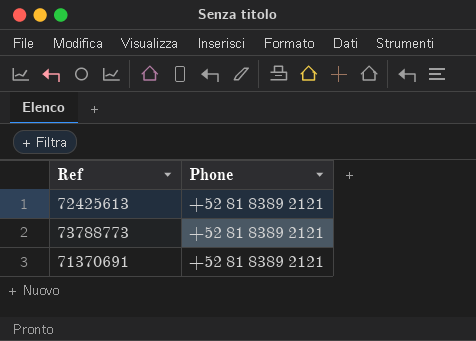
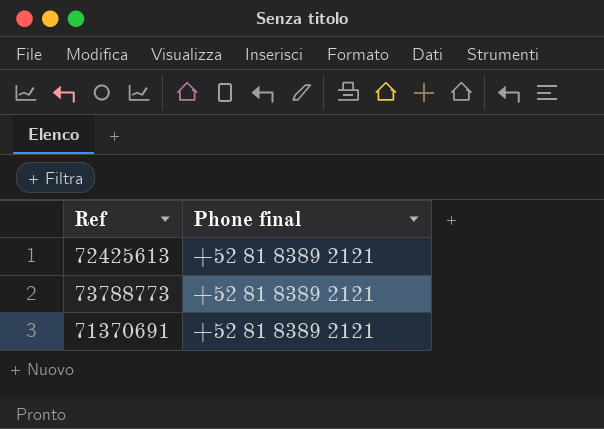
column name: Phone -> Phone final

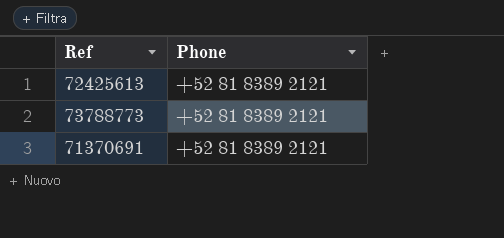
column name: Phone final -> Phone

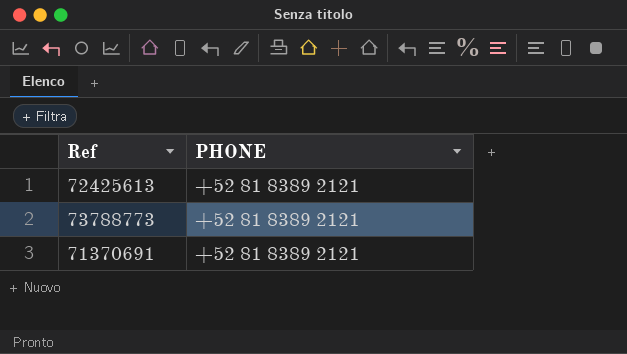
column name: Phone -> PHONE

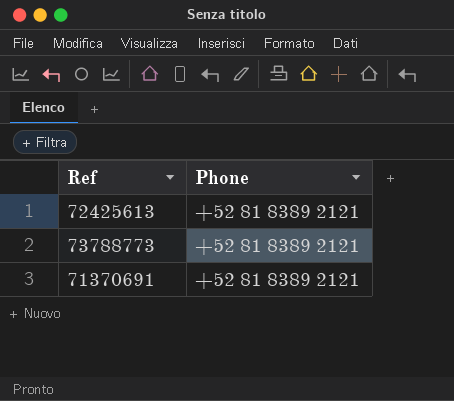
column name: PHONE -> Phone

